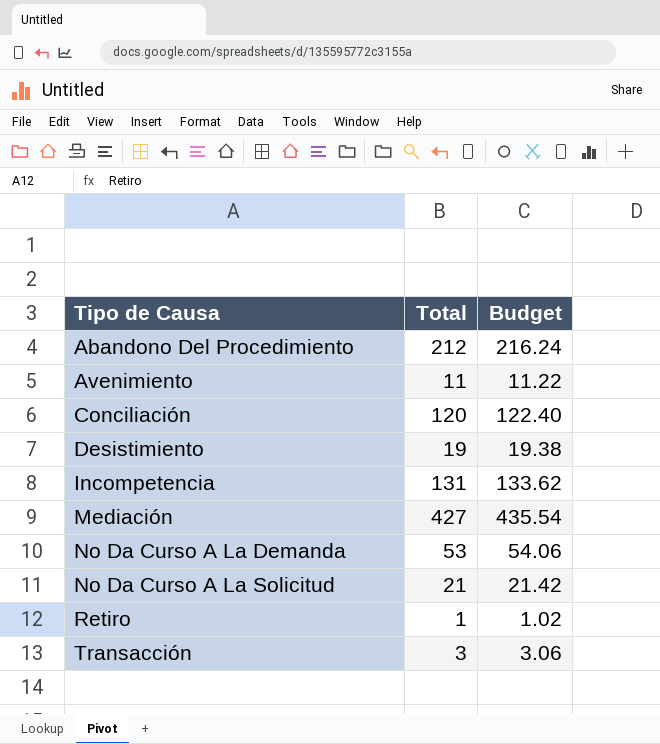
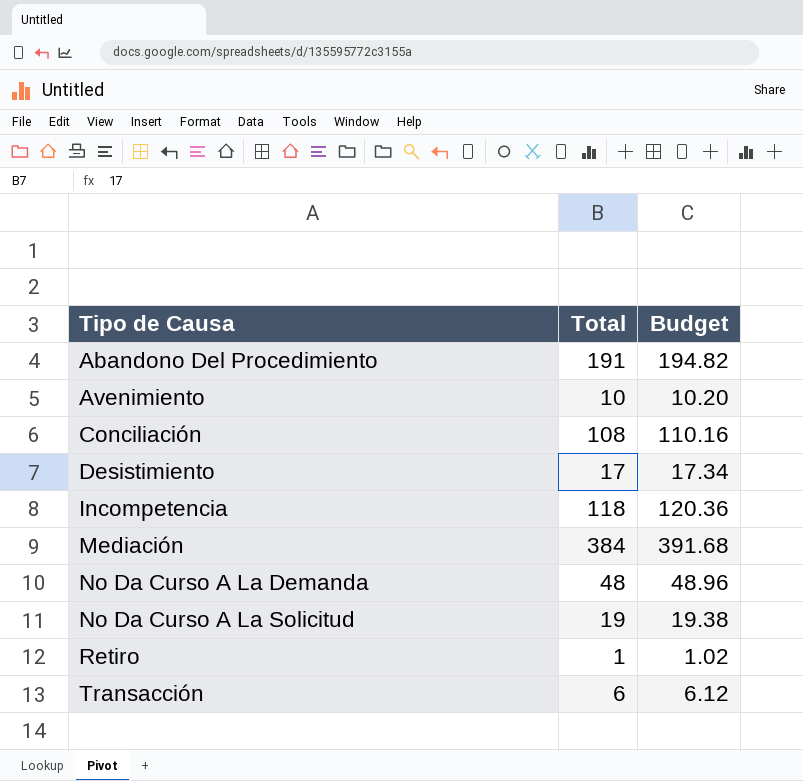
Abandono Del Procedimiento | Total: 212 -> 191
Abandono Del Procedimiento | Budget: 216.24 -> 194.82
Avenimiento | Total: 11 -> 10
Avenimiento | Budget: 11.22 -> 10.20
Conciliación | Total: 120 -> 108
Conciliación | Budget: 122.40 -> 110.16
Desistimiento | Total: 19 -> 17
Desistimiento | Budget: 19.38 -> 17.34
Incompetencia | Total: 131 -> 118
Incompetencia | Budget: 133.62 -> 120.36
Mediación | Total: 427 -> 384
Mediación | Budget: 435.54 -> 391.68
No Da Curso A La Demanda | Total: 53 -> 48
No Da Curso A La Demanda | Budget: 54.06 -> 48.96
No Da Curso A La Solicitud | Total: 21 -> 19
No Da Curso A La Solicitud | Budget: 21.42 -> 19.38
Transacción | Total: 3 -> 6
Transacción | Budget: 3.06 -> 6.12

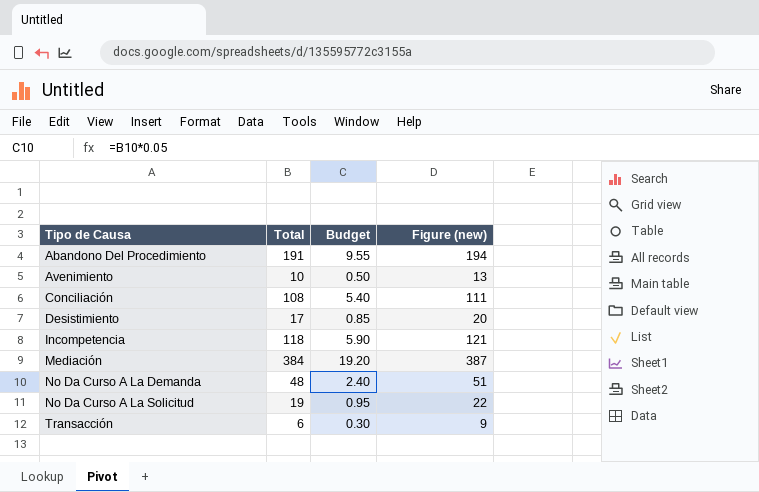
column Budget | formula: [Total] * 1.02 -> [Total] * 0.05
column Figure (new) | formula: none -> [Total] + 3
row Retiro: 1 | 1.02 -> none

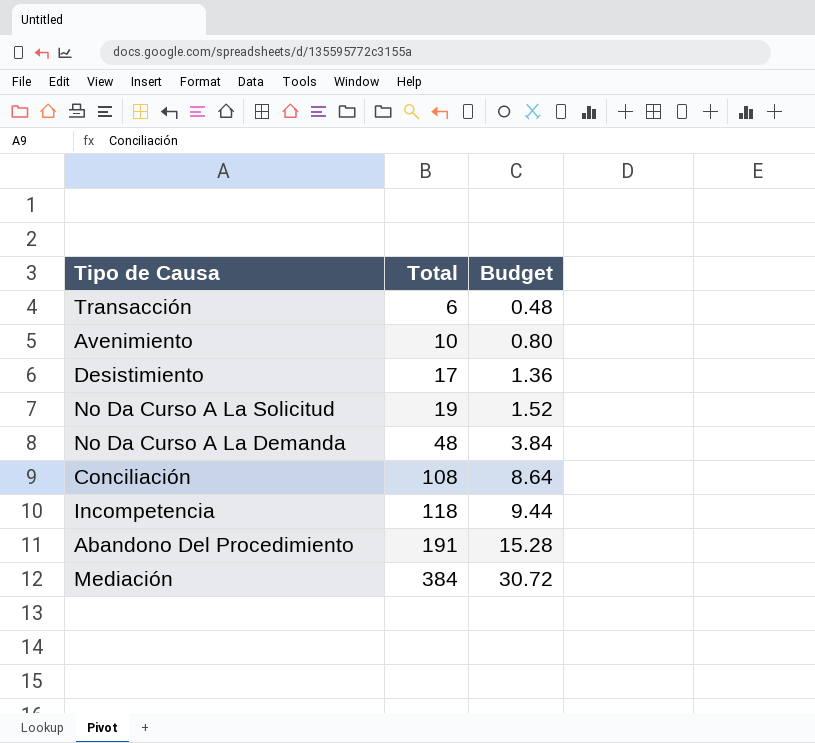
row order: Tipo de Causa ascending -> Total ascending
column Figure (new) | formula: [Total] + 3 -> none
column Budget | formula: [Total] * 0.05 -> [Total] * 0.08

